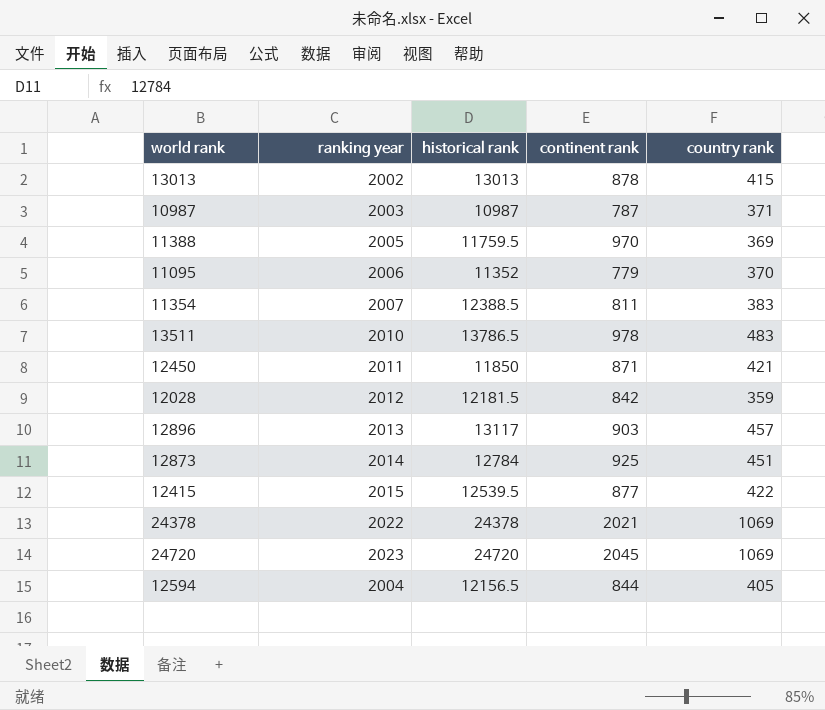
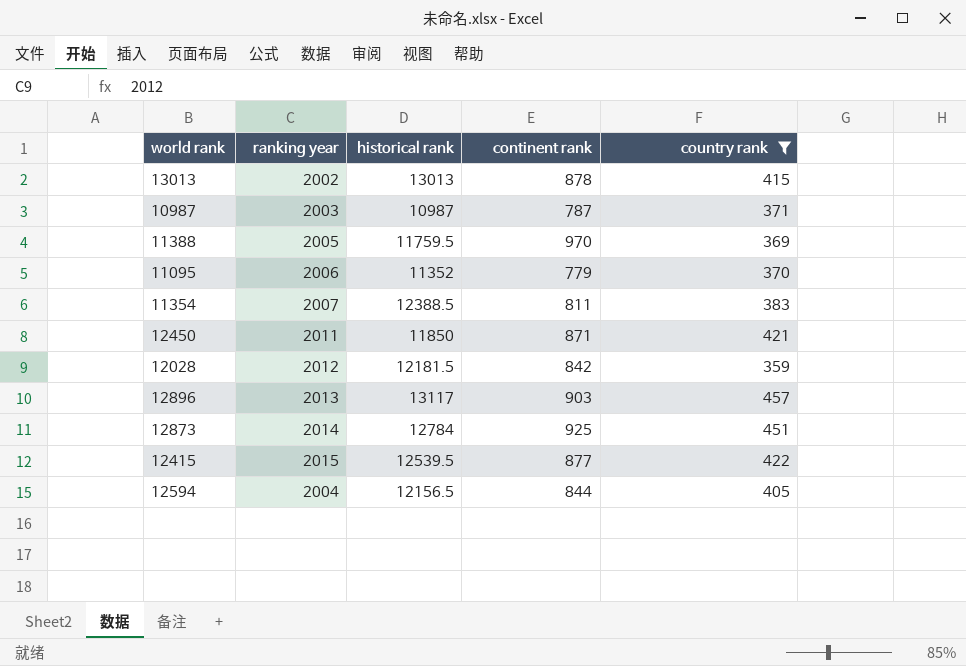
filter: none -> country rank <= 457

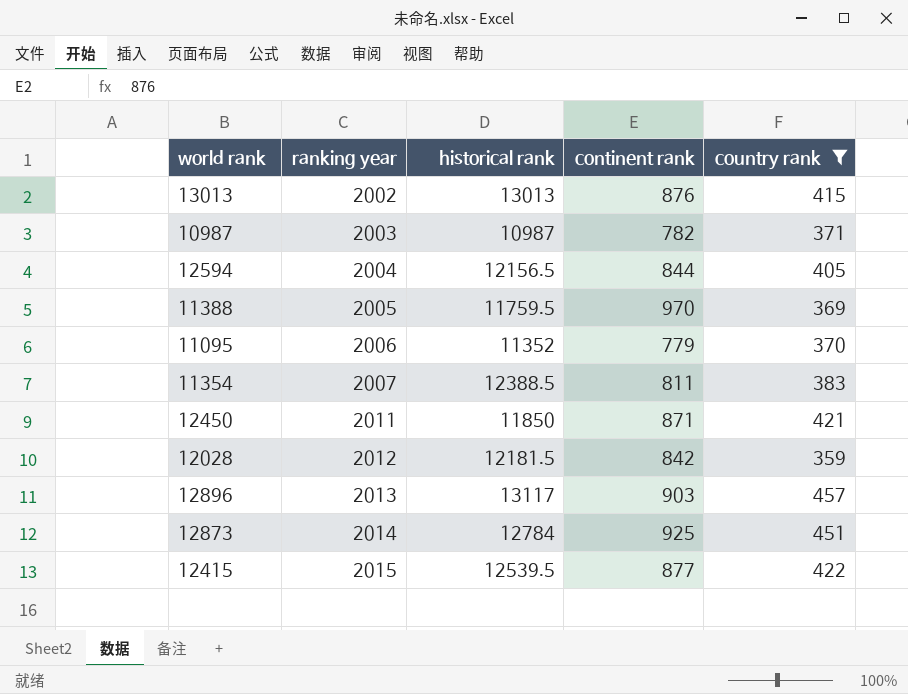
row order: none -> ranking year ascending
13013 | continent rank: 878 -> 876
10987 | continent rank: 787 -> 782

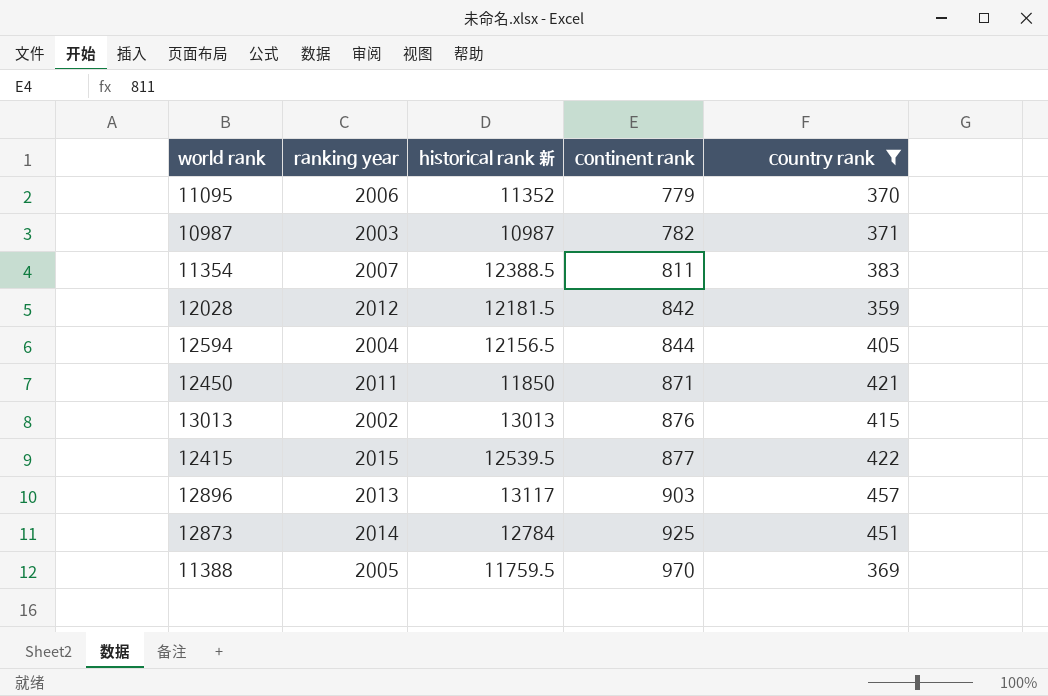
row order: ranking year ascending -> continent rank ascending
column name: historical rank -> historical rank 新

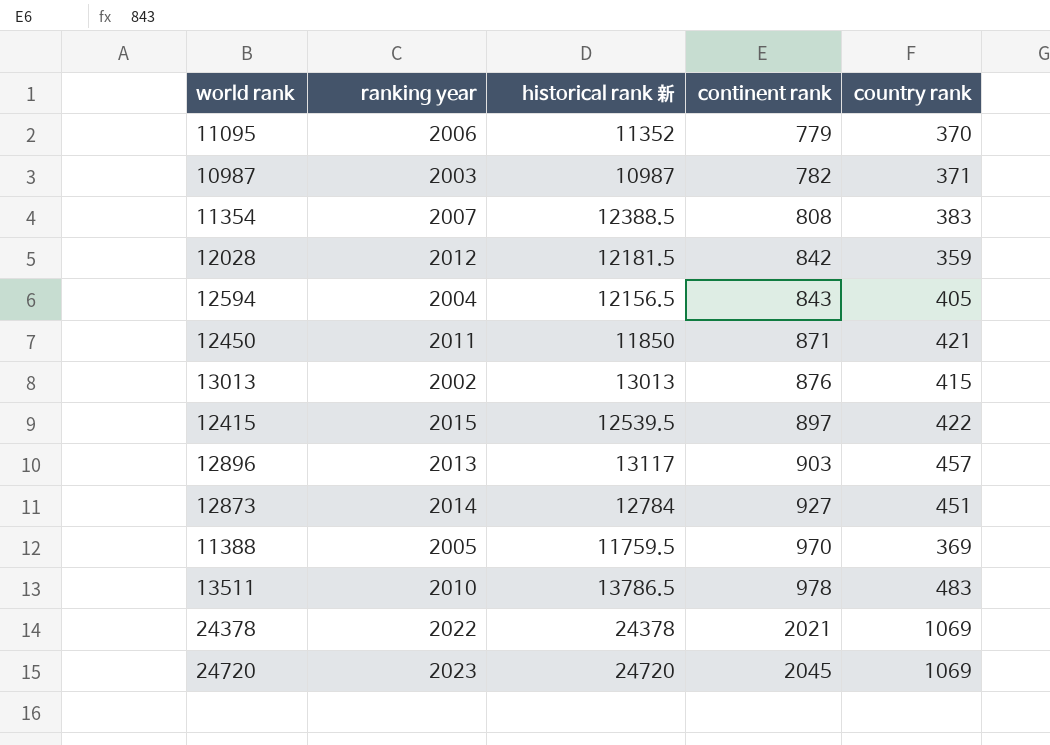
filter: country rank <= 457 -> none
11354 | continent rank: 811 -> 808
12594 | continent rank: 844 -> 843
12415 | continent rank: 877 -> 897
12873 | continent rank: 925 -> 927

